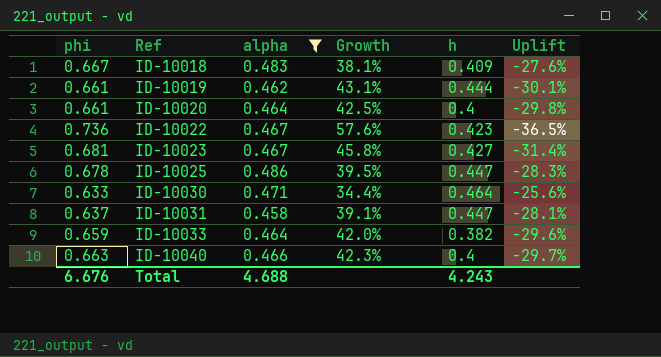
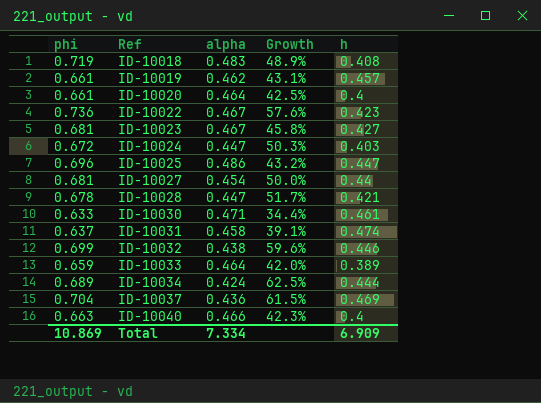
filter: alpha >= 0.458 -> none
column Uplift | formula: ([alpha] - [phi]) / [phi] -> none
ID-10018 | phi: 0.667 -> 0.719
ID-10018 | Growth: 38.1% -> 48.9%
ID-10018 | h: 0.409 -> 0.408
ID-10019 | h: 0.444 -> 0.457
ID-10025 | phi: 0.678 -> 0.696
ID-10025 | Growth: 39.5% -> 43.2%
ID-10030 | h: 0.464 -> 0.461
ID-10031 | h: 0.447 -> 0.474
ID-10033 | h: 0.382 -> 0.389
Total | phi: 6.676 -> 10.869
Total | alpha: 4.688 -> 7.334
Total | h: 4.243 -> 6.909

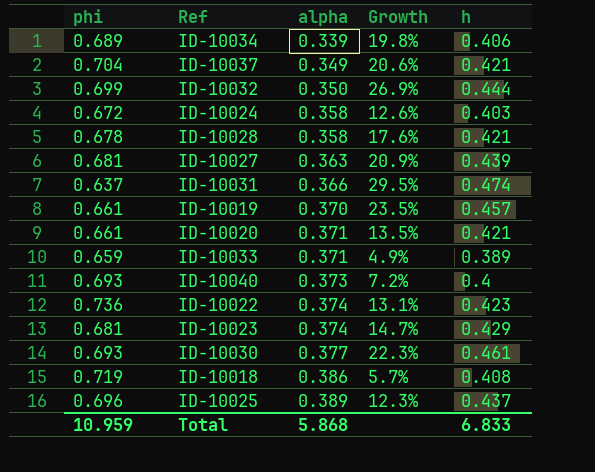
row order: Ref ascending -> alpha ascending
column Growth | formula: ([phi] - [alpha]) / [alpha] -> ([h] - [alpha]) / [alpha]
ID-10034 | alpha: 0.424 -> 0.339
ID-10034 | h: 0.444 -> 0.406
ID-10037 | alpha: 0.436 -> 0.349
ID-10037 | h: 0.469 -> 0.421
ID-10032 | alpha: 0.438 -> 0.350
ID-10032 | h: 0.446 -> 0.444
ID-10024 | alpha: 0.447 -> 0.358
ID-10028 | alpha: 0.447 -> 0.358
ID-10027 | alpha: 0.454 -> 0.363
ID-10027 | h: 0.44 -> 0.439
ID-10031 | alpha: 0.458 -> 0.366
ID-10019 | alpha: 0.462 -> 0.370
ID-10020 | alpha: 0.464 -> 0.371
ID-10020 | h: 0.4 -> 0.421
ID-10033 | alpha: 0.464 -> 0.371
ID-10040 | phi: 0.663 -> 0.693
ID-10040 | alpha: 0.466 -> 0.373
ID-10022 | alpha: 0.467 -> 0.374
ID-10023 | alpha: 0.467 -> 0.374
ID-10023 | h: 0.427 -> 0.429
ID-10030 | phi: 0.633 -> 0.693
ID-10030 | alpha: 0.471 -> 0.377
ID-10018 | alpha: 0.483 -> 0.386
ID-10025 | alpha: 0.486 -> 0.389
ID-10025 | h: 0.447 -> 0.437
Total | phi: 10.869 -> 10.959
Total | alpha: 7.334 -> 5.868
Total | h: 6.909 -> 6.833

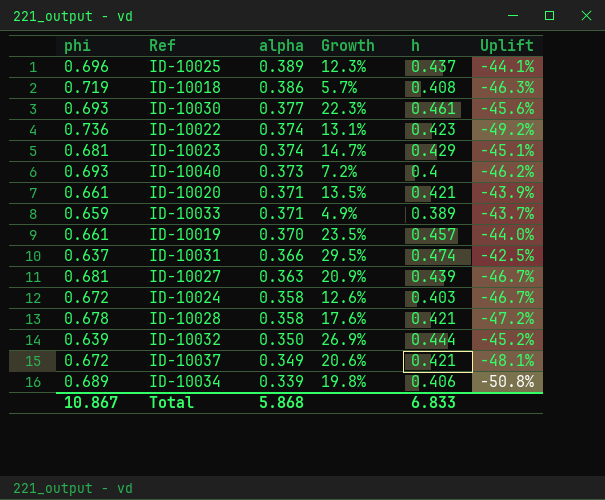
row order: alpha ascending -> alpha descending
column Uplift | formula: none -> ([alpha] - [phi]) / [phi]
ID-10032 | phi: 0.699 -> 0.639
ID-10037 | phi: 0.704 -> 0.672
Total | phi: 10.959 -> 10.867

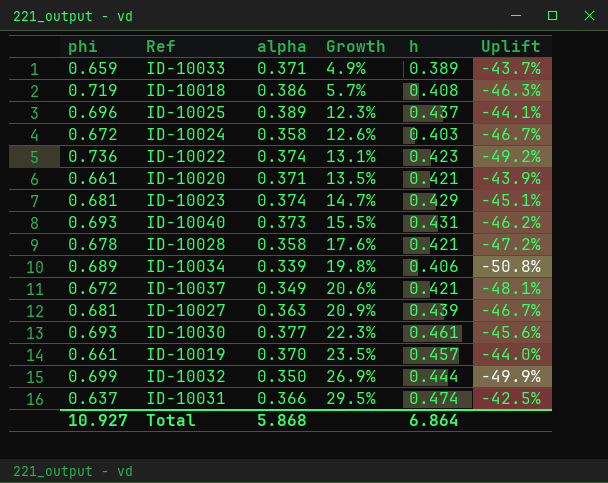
row order: alpha descending -> Growth ascending
ID-10040 | Growth: 7.2% -> 15.5%
ID-10040 | h: 0.4 -> 0.431
ID-10032 | phi: 0.639 -> 0.699
ID-10032 | Uplift: -45.2% -> -49.9%
Total | phi: 10.867 -> 10.927
Total | h: 6.833 -> 6.864

